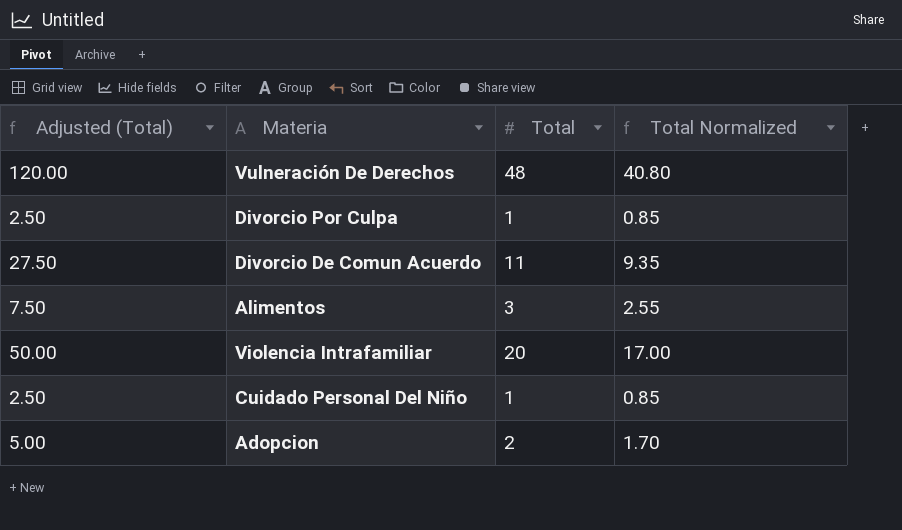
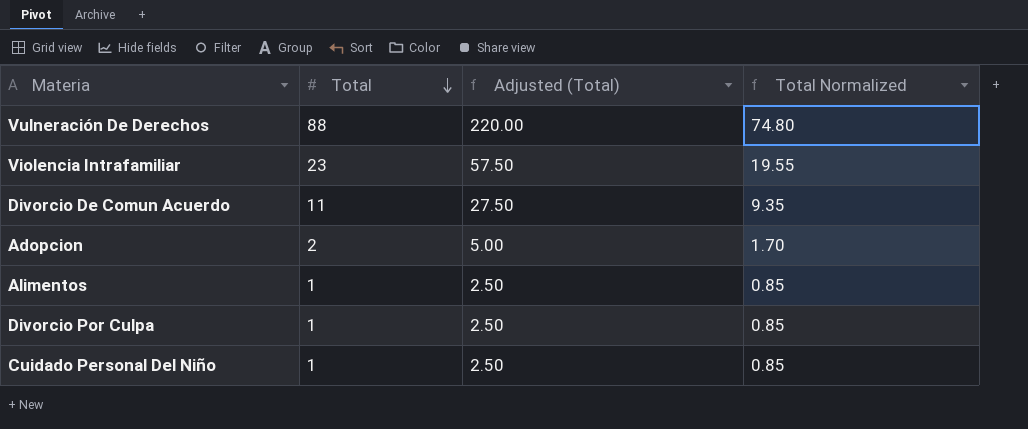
row order: none -> Total descending
column Adjusted (Total) | position: 1 -> 3
Vulneración De Derechos | Total: 48 -> 88
Vulneración De Derechos | Adjusted (Total): 120.00 -> 220.00
Vulneración De Derechos | Total Normalized: 40.80 -> 74.80
Violencia Intrafamiliar | Total: 20 -> 23
Violencia Intrafamiliar | Adjusted (Total): 50.00 -> 57.50
Violencia Intrafamiliar | Total Normalized: 17.00 -> 19.55
Alimentos | Total: 3 -> 1
Alimentos | Adjusted (Total): 7.50 -> 2.50
Alimentos | Total Normalized: 2.55 -> 0.85

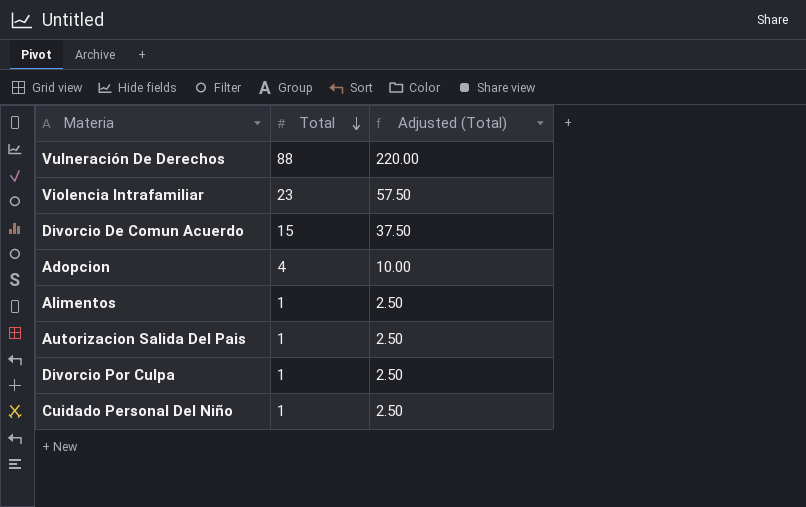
column Total Normalized | formula: [Total] * 0.85 -> none
Divorcio De Comun Acuerdo | Total: 11 -> 15
Divorcio De Comun Acuerdo | Adjusted (Total): 27.50 -> 37.50
Adopcion | Total: 2 -> 4
Adopcion | Adjusted (Total): 5.00 -> 10.00
row Autorizacion Salida Del Pais: none -> 1 | 2.50

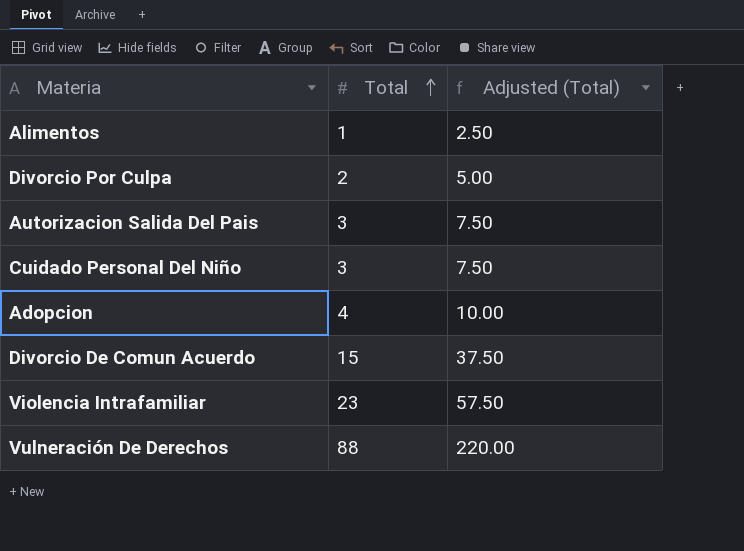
row order: Total descending -> Total ascending
Divorcio Por Culpa | Total: 1 -> 2
Divorcio Por Culpa | Adjusted (Total): 2.50 -> 5.00
Autorizacion Salida Del Pais | Total: 1 -> 3
Autorizacion Salida Del Pais | Adjusted (Total): 2.50 -> 7.50
Cuidado Personal Del Niño | Total: 1 -> 3
Cuidado Personal Del Niño | Adjusted (Total): 2.50 -> 7.50

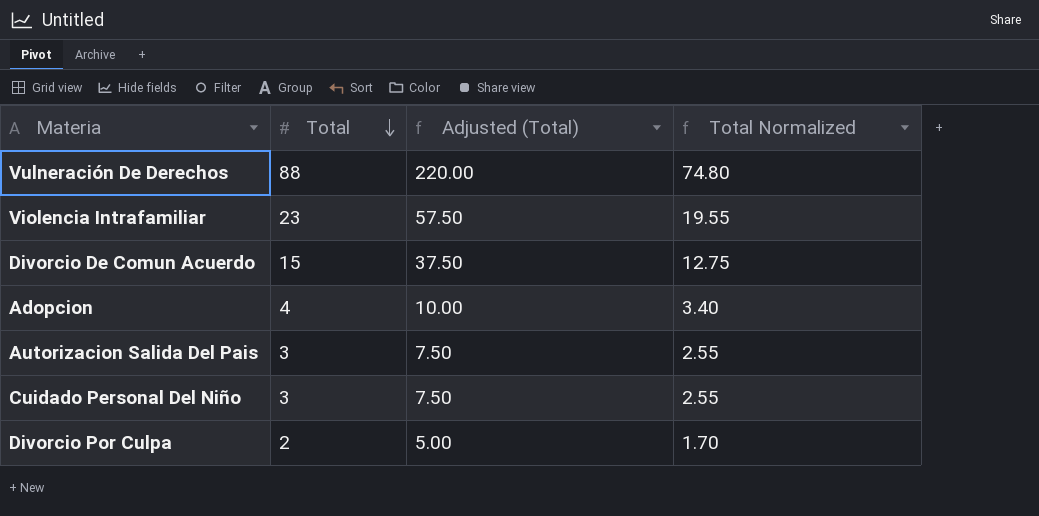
row order: Total ascending -> Total descending
column Total Normalized | formula: none -> [Total] * 0.85
row Alimentos: 1 | 2.50 -> none

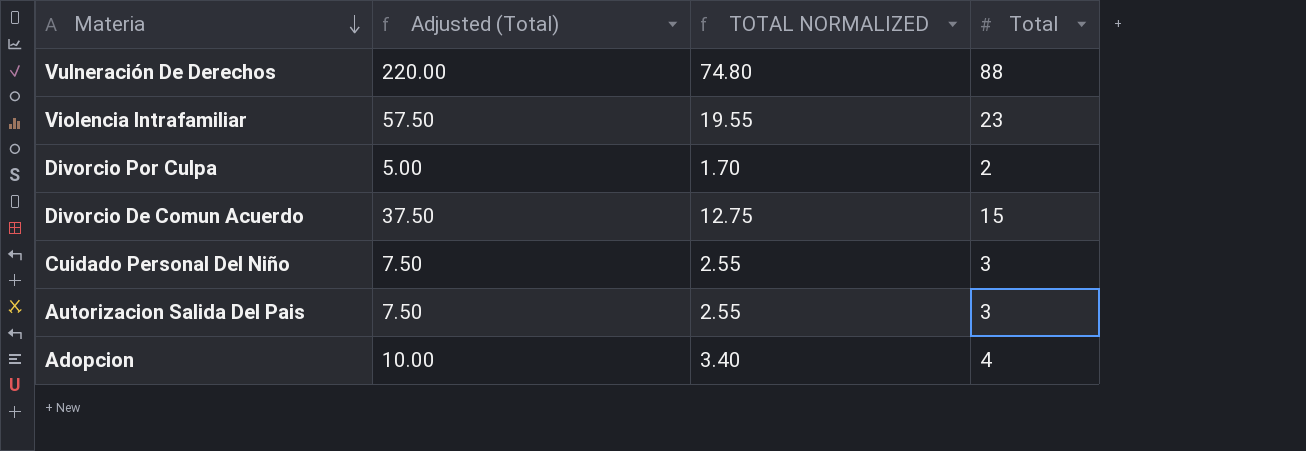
row order: Total descending -> Materia descending
column name: Total Normalized -> TOTAL NORMALIZED
column Total | position: 2 -> 4

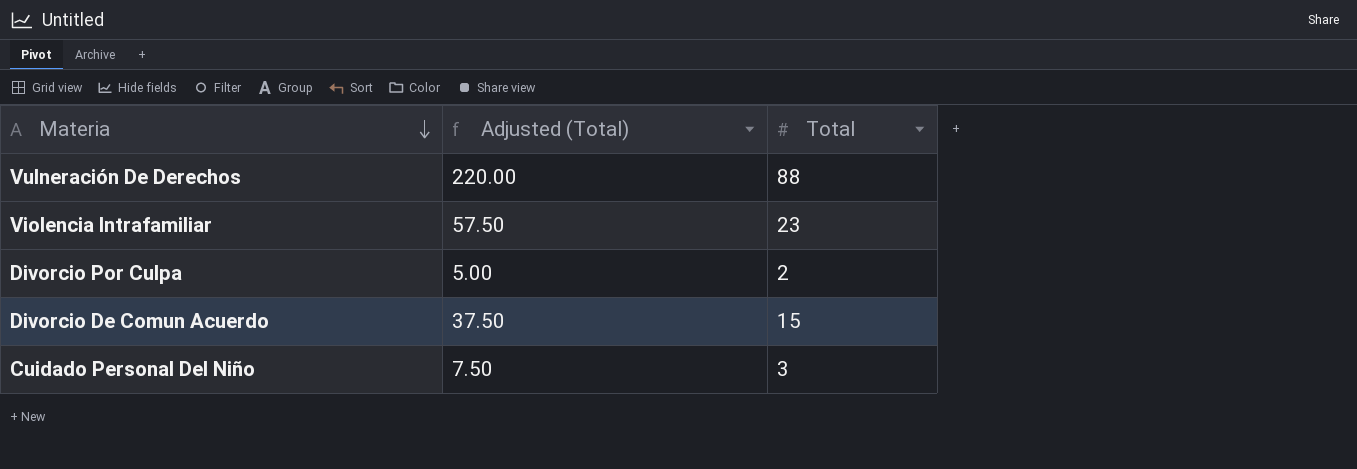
column TOTAL NORMALIZED | formula: [Total] * 0.85 -> none
row Autorizacion Salida Del Pais: 7.50 | 2.55 | 3 -> none
row Adopcion: 10.00 | 3.40 | 4 -> none

